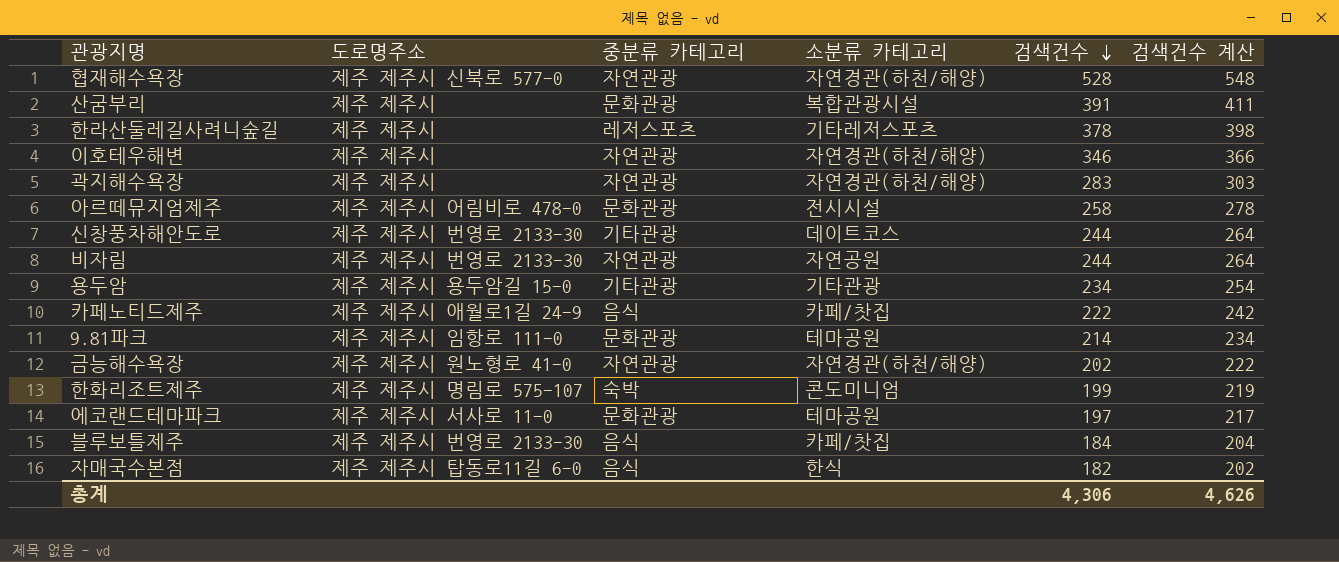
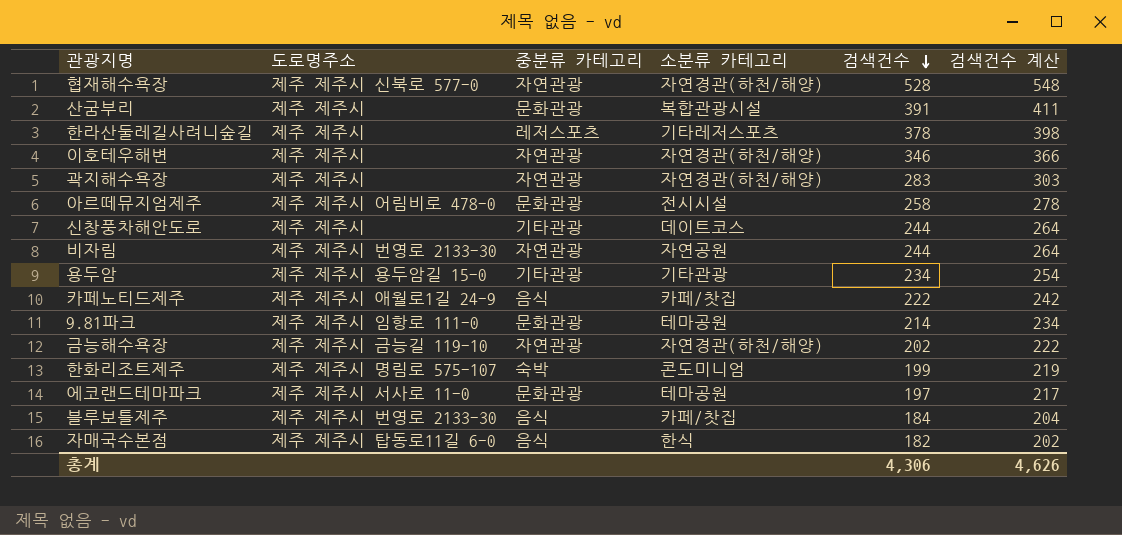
신창풍차해안도로 | 도로명주소: 제주 제주시 번영로 2133-30 -> 제주 제주시
금능해수욕장 | 도로명주소: 제주 제주시 원노형로 41-0 -> 제주 제주시 금능길 119-10

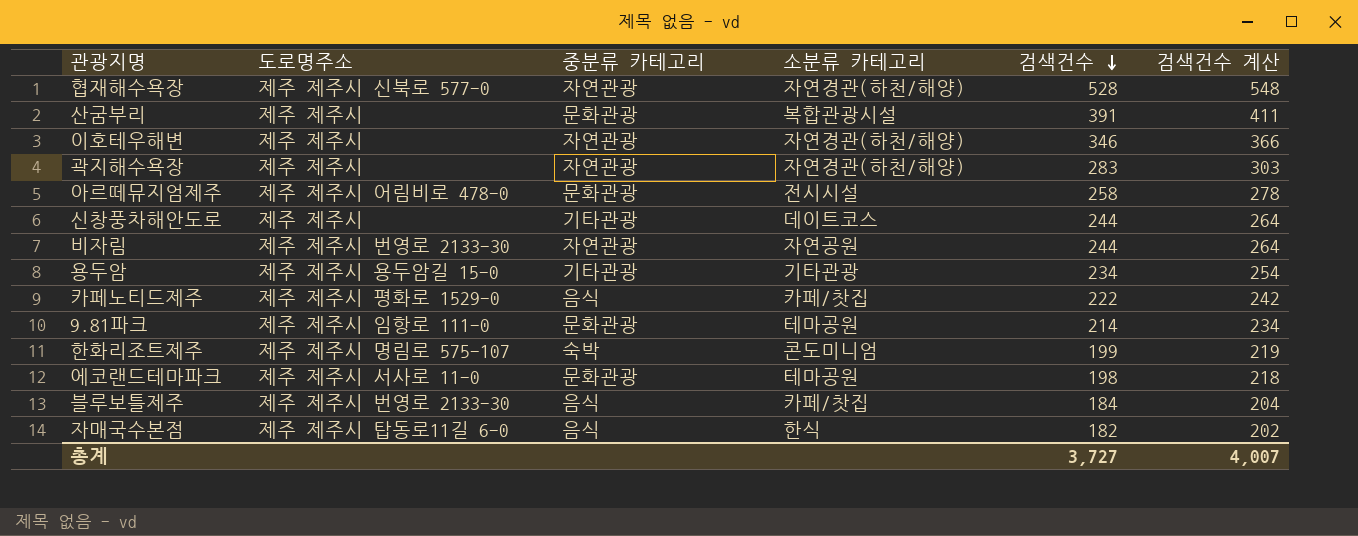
row 한라산둘레길사려니숲길: 제주 제주시 | 레저스포츠 | 기타레저스포츠 | 378 | 398 -> none
row 금능해수욕장: 제주 제주시 금능길 119-10 | 자연관광 | 자연경관(하천/해양) | 202 | 222 -> none
카페노티드제주 | 도로명주소: 제주 제주시 애월로1길 24-9 -> 제주 제주시 평화로 1529-0
에코랜드테마파크 | 검색건수: 197 -> 198
에코랜드테마파크 | 검색건수 계산: 217 -> 218
총계 | 검색건수: 4,306 -> 3,727
총계 | 검색건수 계산: 4,626 -> 4,007

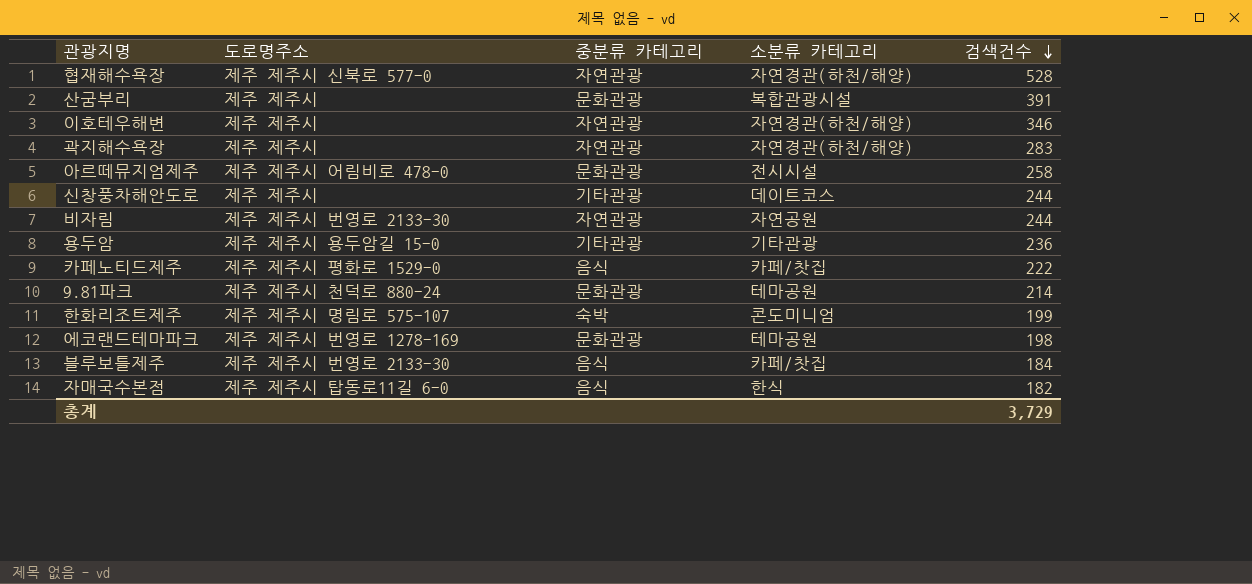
column 검색건수 계산 | formula: [검색건수] + 20 -> none
용두암 | 검색건수: 234 -> 236
9.81파크 | 도로명주소: 제주 제주시 임항로 111-0 -> 제주 제주시 천덕로 880-24
에코랜드테마파크 | 도로명주소: 제주 제주시 서사로 11-0 -> 제주 제주시 번영로 1278-169
총계 | 검색건수: 3,727 -> 3,729

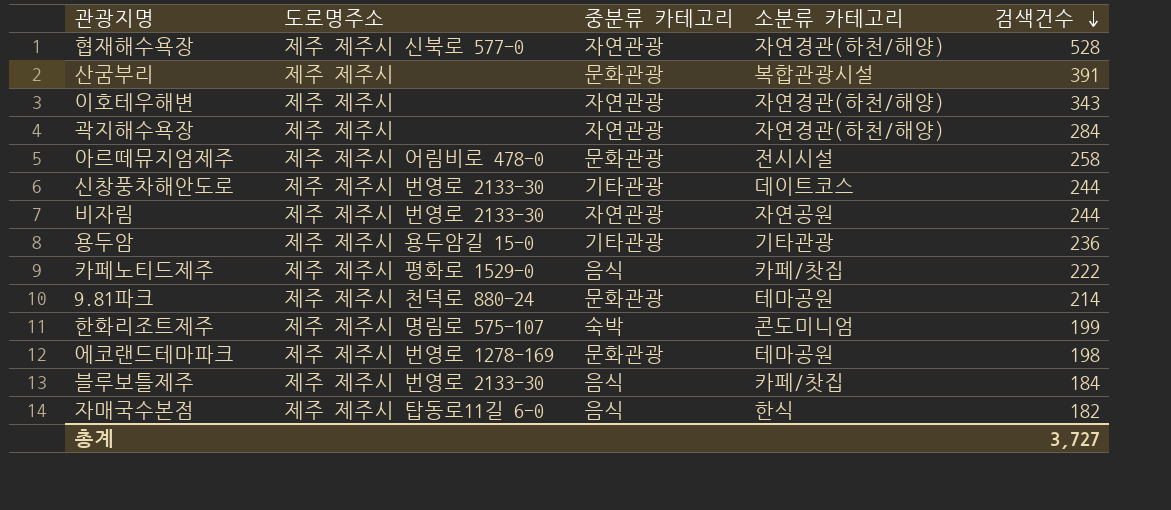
이호테우해변 | 검색건수: 346 -> 343
곽지해수욕장 | 검색건수: 283 -> 284
신창풍차해안도로 | 도로명주소: 제주 제주시 -> 제주 제주시 번영로 2133-30
총계 | 검색건수: 3,729 -> 3,727

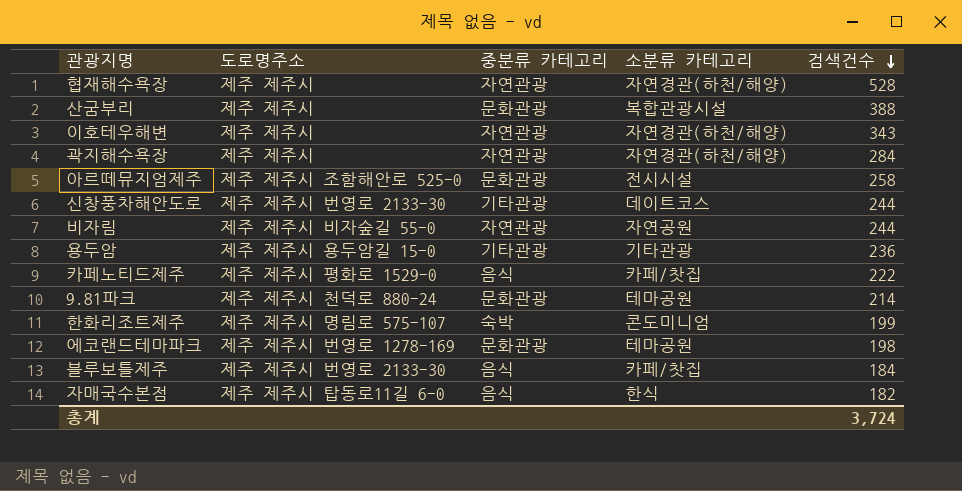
협재해수욕장 | 도로명주소: 제주 제주시 신북로 577-0 -> 제주 제주시
산굼부리 | 검색건수: 391 -> 388
아르떼뮤지엄제주 | 도로명주소: 제주 제주시 어림비로 478-0 -> 제주 제주시 조함해안로 525-0
비자림 | 도로명주소: 제주 제주시 번영로 2133-30 -> 제주 제주시 비자숲길 55-0
총계 | 검색건수: 3,727 -> 3,724

